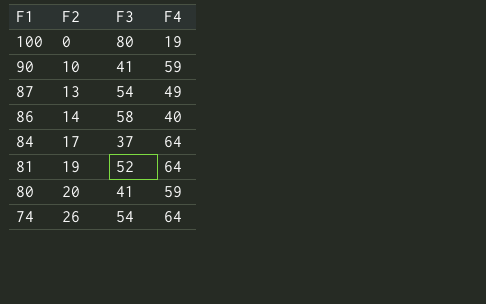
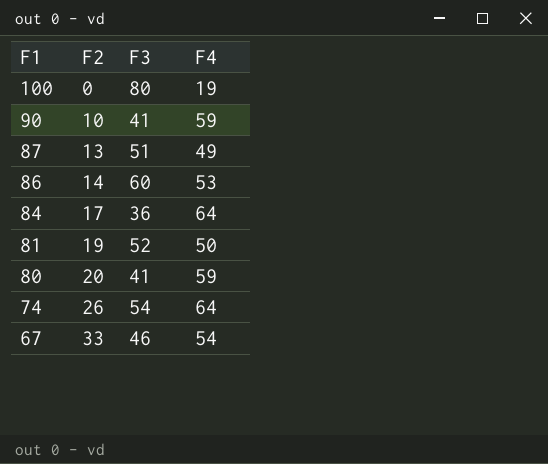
87 | F3: 54 -> 51
86 | F3: 58 -> 60
86 | F4: 40 -> 53
84 | F3: 37 -> 36
81 | F4: 64 -> 50
row 67: none -> 33 | 46 | 54

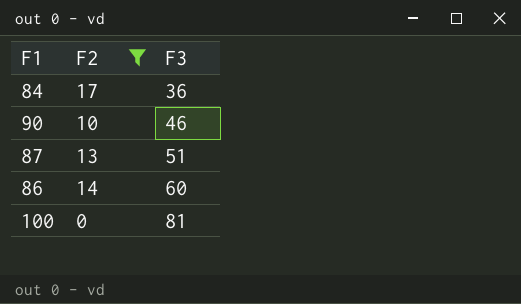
filter: none -> F2 <= 17
row order: F1 descending -> F3 ascending
column F4 | position: 4 -> none
90 | F3: 41 -> 46
100 | F3: 80 -> 81

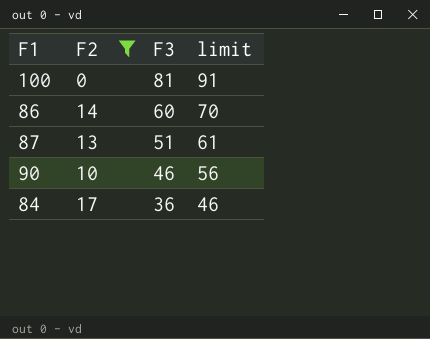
row order: F3 ascending -> F3 descending
column limit | formula: none -> [F3] + 10

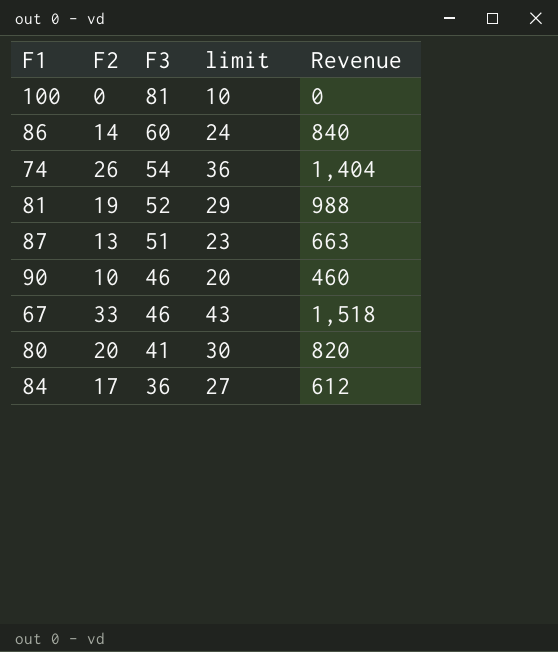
filter: F2 <= 17 -> none
column limit | formula: [F3] + 10 -> [F2] + 10
column Revenue | formula: none -> [F2] * [F3]

